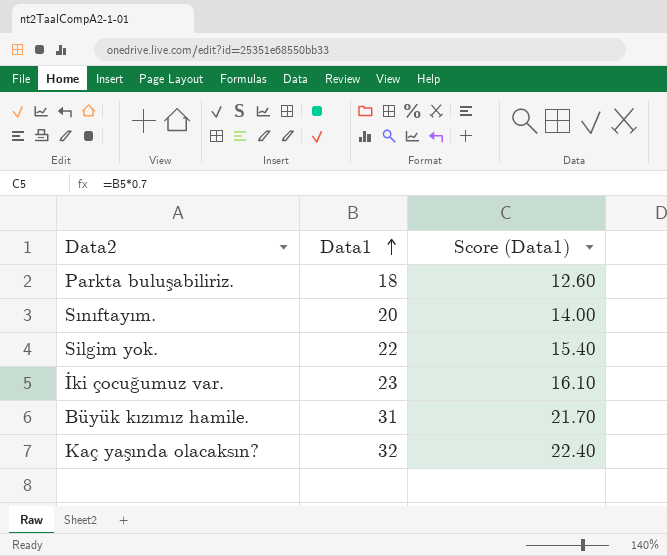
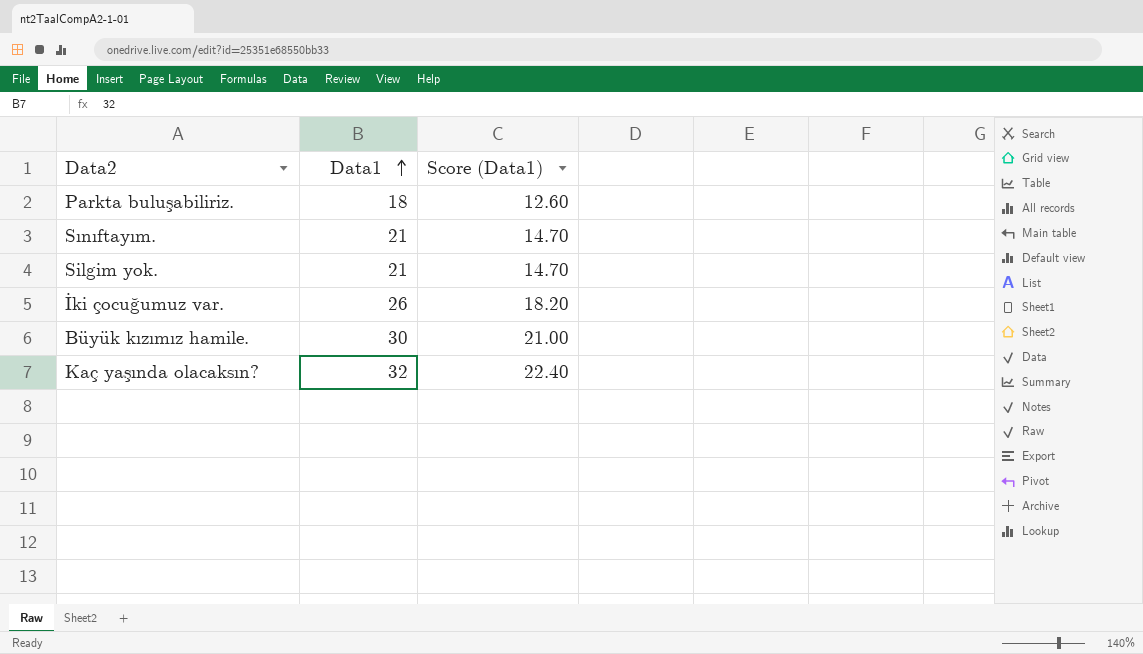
Sınıftayım. | Data1: 20 -> 21
Sınıftayım. | Score (Data1): 14.00 -> 14.70
Silgim yok. | Data1: 22 -> 21
Silgim yok. | Score (Data1): 15.40 -> 14.70
İki çocuğumuz var. | Data1: 23 -> 26
İki çocuğumuz var. | Score (Data1): 16.10 -> 18.20
Büyük kızımız hamile. | Data1: 31 -> 30
Büyük kızımız hamile. | Score (Data1): 21.70 -> 21.00

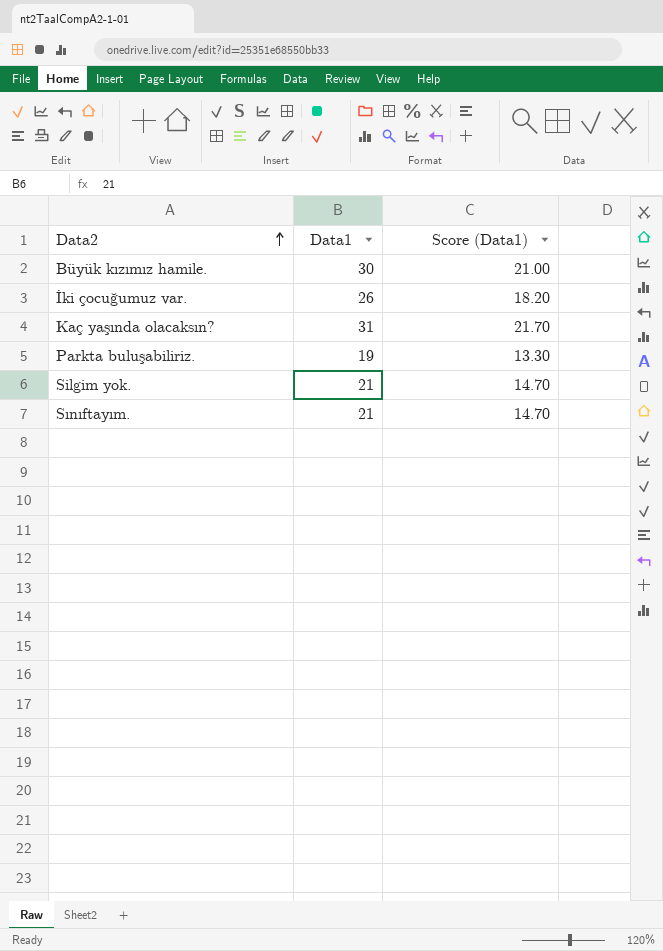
row order: Data1 ascending -> Data2 ascending
Kaç yaşında olacaksın? | Data1: 32 -> 31
Kaç yaşında olacaksın? | Score (Data1): 22.40 -> 21.70
Parkta buluşabiliriz. | Data1: 18 -> 19
Parkta buluşabiliriz. | Score (Data1): 12.60 -> 13.30

